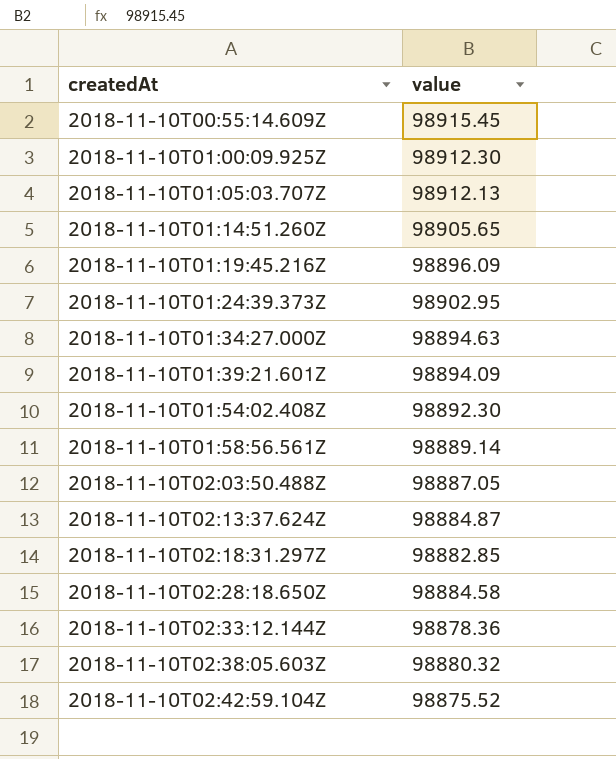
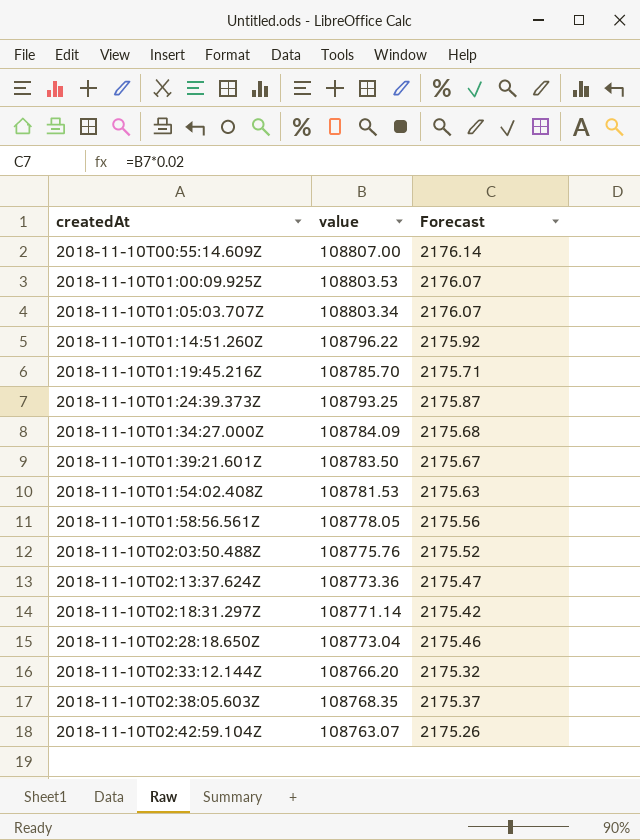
column Forecast | formula: none -> [value] * 0.02
2018-11-10T00:55:14.609Z | value: 98915.45 -> 108807.00
2018-11-10T01:00:09.925Z | value: 98912.30 -> 108803.53
2018-11-10T01:05:03.707Z | value: 98912.13 -> 108803.34
2018-11-10T01:14:51.260Z | value: 98905.65 -> 108796.22
2018-11-10T01:19:45.216Z | value: 98896.09 -> 108785.70
2018-11-10T01:24:39.373Z | value: 98902.95 -> 108793.25
2018-11-10T01:34:27.000Z | value: 98894.63 -> 108784.09
2018-11-10T01:39:21.601Z | value: 98894.09 -> 108783.50
2018-11-10T01:54:02.408Z | value: 98892.30 -> 108781.53
2018-11-10T01:58:56.561Z | value: 98889.14 -> 108778.05
2018-11-10T02:03:50.488Z | value: 98887.05 -> 108775.76
2018-11-10T02:13:37.624Z | value: 98884.87 -> 108773.36
2018-11-10T02:18:31.297Z | value: 98882.85 -> 108771.14
2018-11-10T02:28:18.650Z | value: 98884.58 -> 108773.04
2018-11-10T02:33:12.144Z | value: 98878.36 -> 108766.20
2018-11-10T02:38:05.603Z | value: 98880.32 -> 108768.35
2018-11-10T02:42:59.104Z | value: 98875.52 -> 108763.07

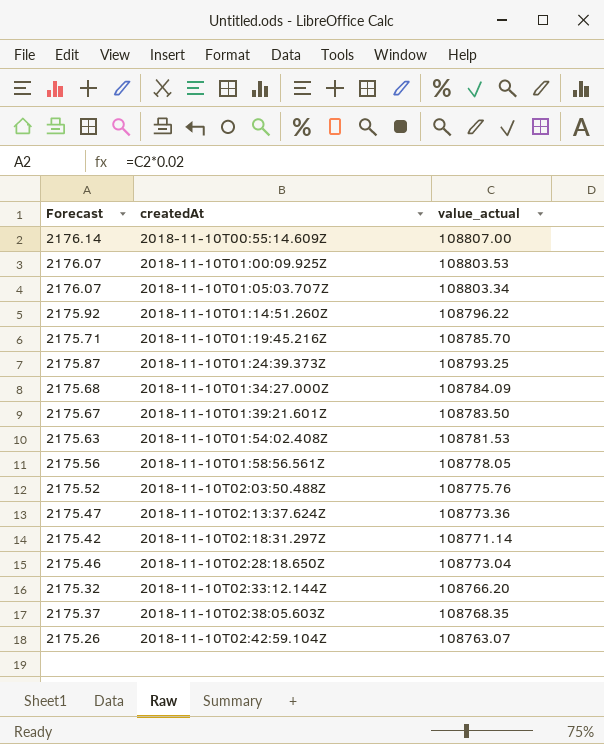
column Forecast | position: 3 -> 1
column name: value -> value_actual

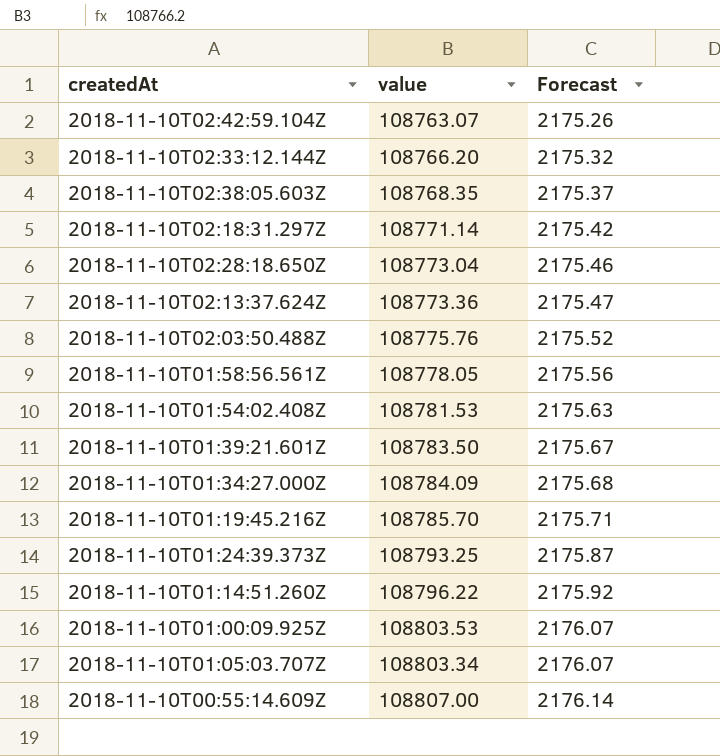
row order: createdAt ascending -> Forecast ascending
column name: value_actual -> value
column Forecast | position: 1 -> 3

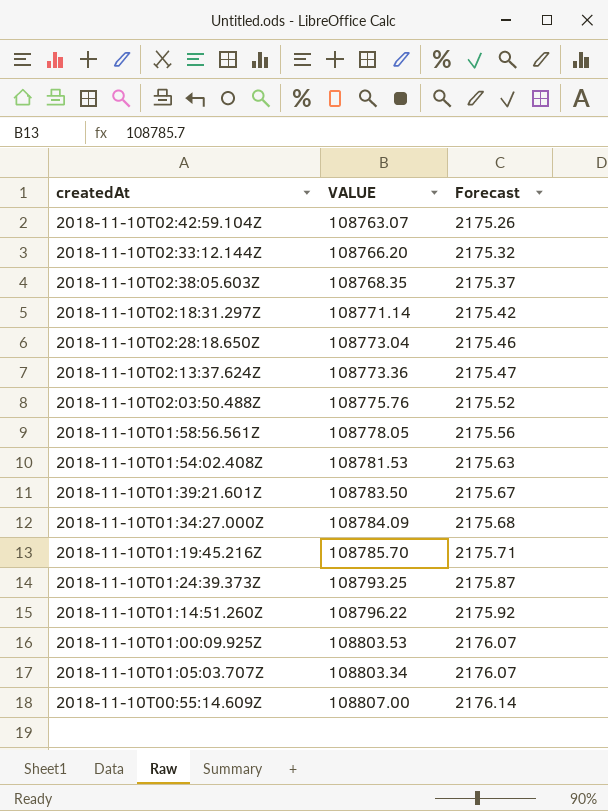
column name: value -> VALUE

